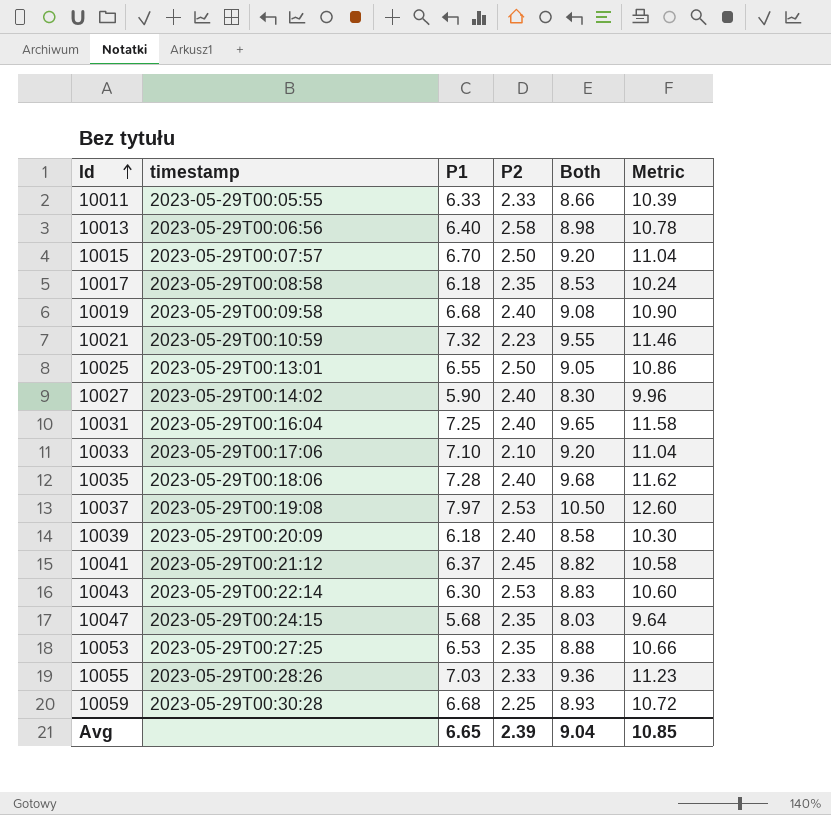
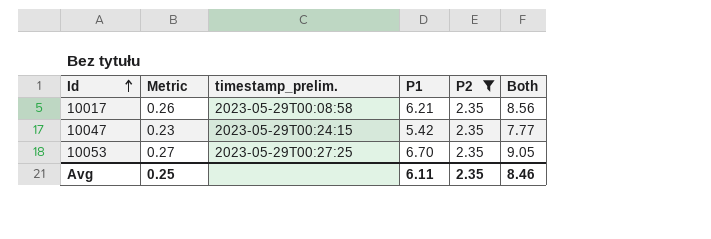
filter: none -> P2 = 2.35
column Metric | formula: [Both] * 1.2 -> [Both] * 0.03
column Metric | position: 6 -> 2
column name: timestamp -> timestamp_prelim.
10017 | P1: 6.18 -> 6.21
10017 | Both: 8.53 -> 8.56
10047 | P1: 5.68 -> 5.42
10047 | Both: 8.03 -> 7.77
10053 | P1: 6.53 -> 6.70
10053 | Both: 8.88 -> 9.05
Avg | Metric: 10.85 -> 0.25
Avg | P1: 6.65 -> 6.11
Avg | P2: 2.39 -> 2.35
Avg | Both: 9.04 -> 8.46

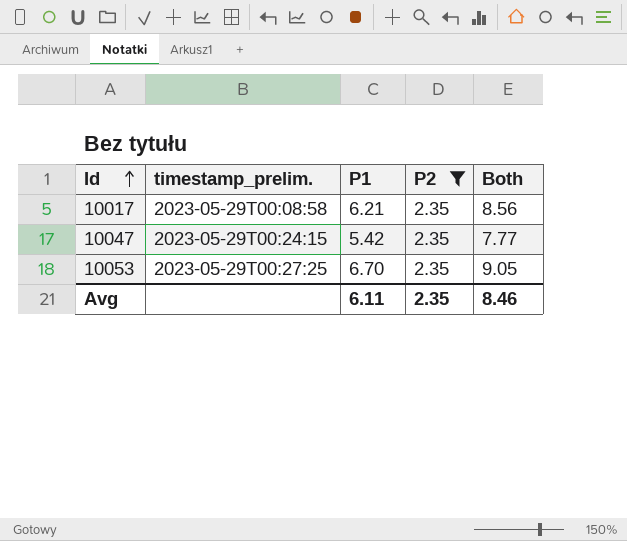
column Metric | formula: [Both] * 0.03 -> none

